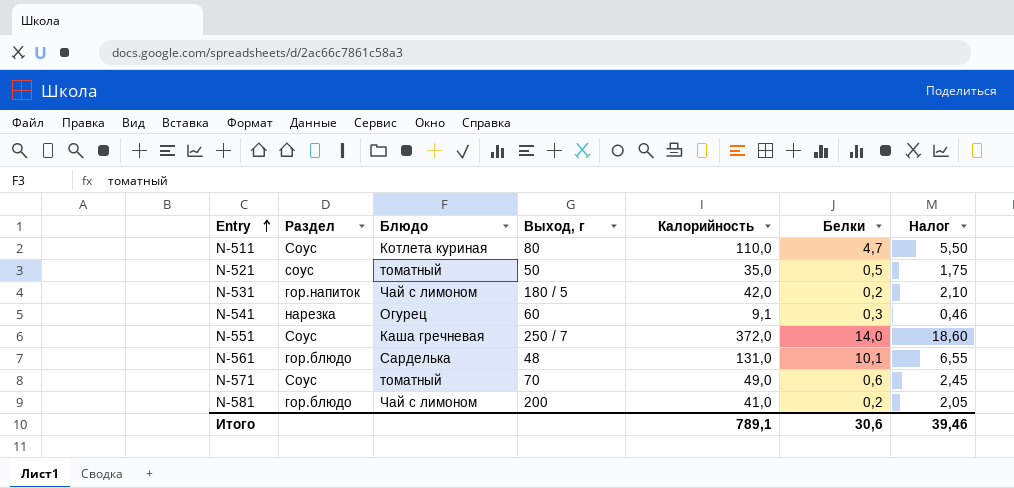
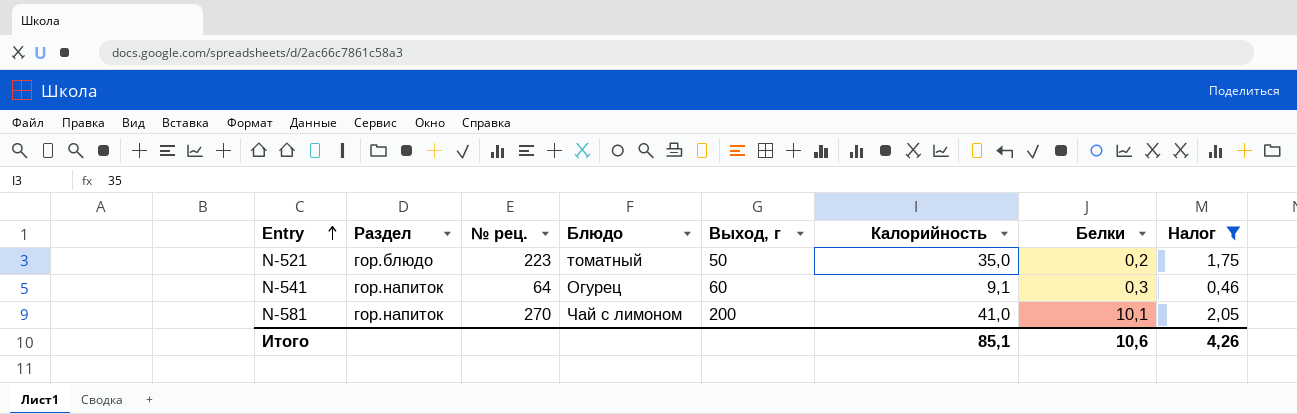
filter: none -> Налог <= 2,05
column № рец. | position: none -> 3
N-521 | Раздел: соус -> гор.блюдо
N-521 | Белки: 0,5 -> 0,2
N-541 | Раздел: нарезка -> гор.напиток
N-581 | Раздел: гор.блюдо -> гор.напиток
N-581 | Белки: 0,2 -> 10,1
Итого | Калорийность: 789,1 -> 85,1
Итого | Белки: 30,6 -> 10,6
Итого | Налог: 39,46 -> 4,26

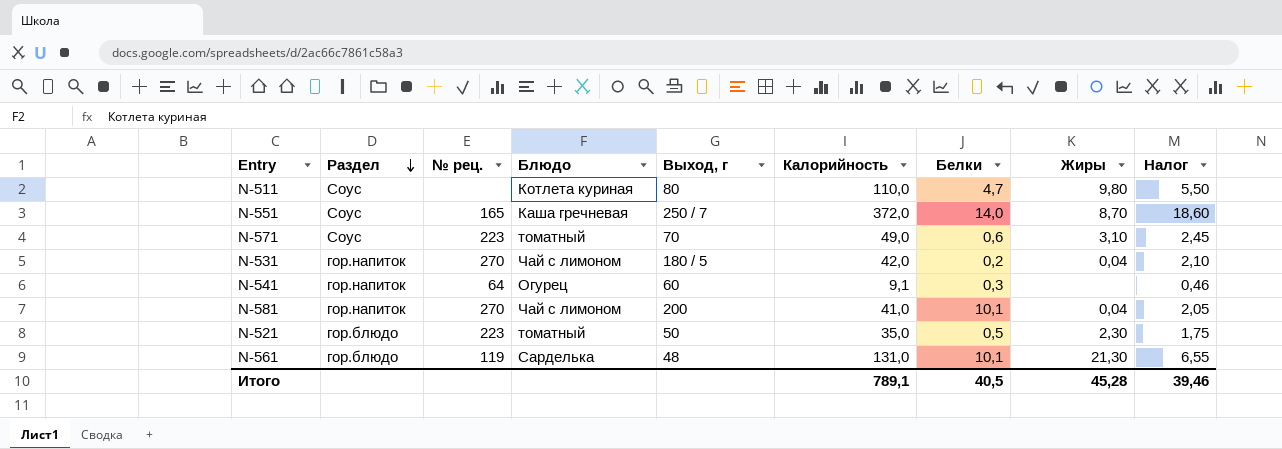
filter: Налог <= 2,05 -> none
row order: Entry ascending -> Раздел descending
column Жиры | position: none -> 8
N-521 | Белки: 0,2 -> 0,5
Итого | Калорийность: 85,1 -> 789,1
Итого | Белки: 10,6 -> 40,5
Итого | Налог: 4,26 -> 39,46

